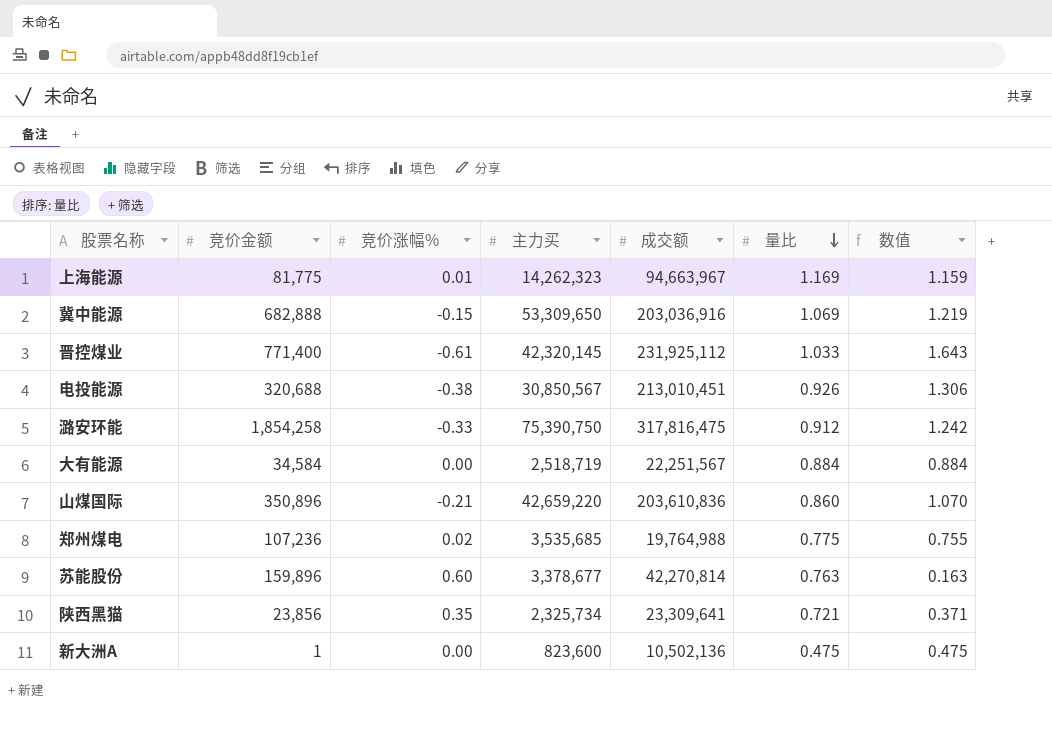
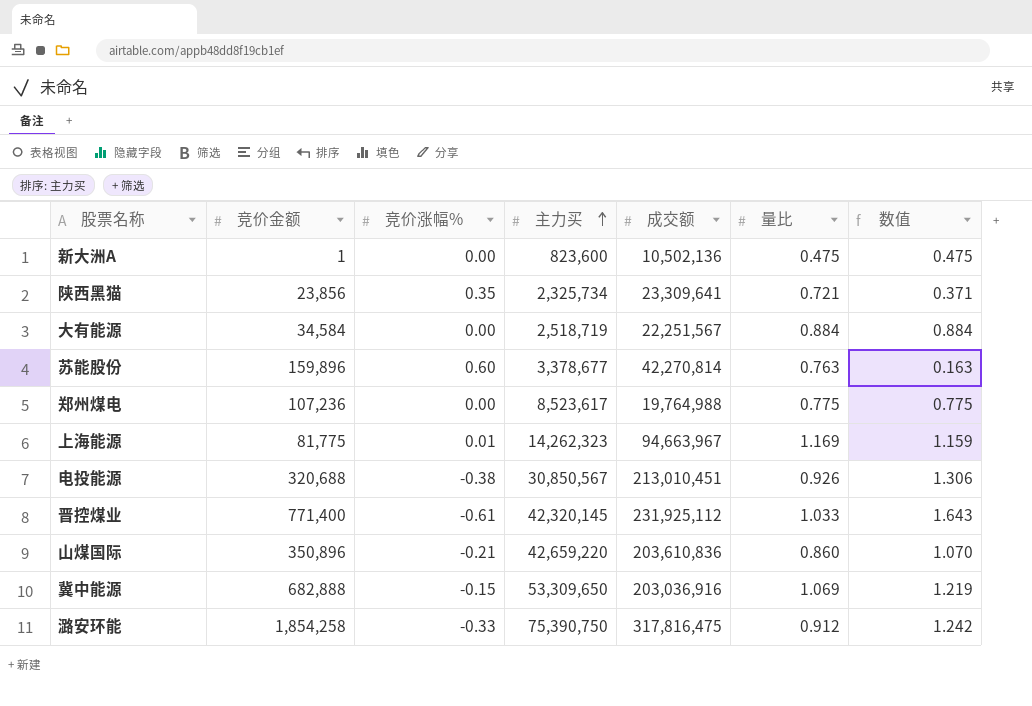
row order: 量比 descending -> 主力买 ascending
郑州煤电 | 竞价涨幅%: 0.02 -> 0.00
郑州煤电 | 主力买: 3,535,685 -> 8,523,617
郑州煤电 | 数值: 0.755 -> 0.775

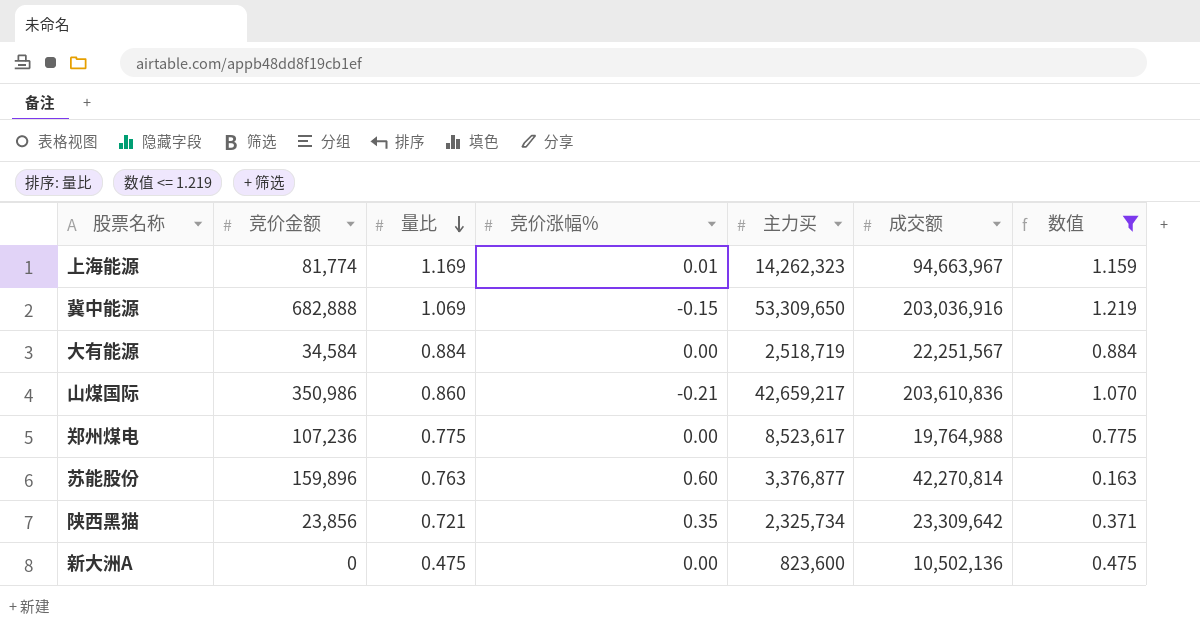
filter: none -> 数值 <= 1.219
row order: 主力买 ascending -> 量比 descending
column 量比 | position: 6 -> 3
上海能源 | 竞价金额: 81,775 -> 81,774
山煤国际 | 竞价金额: 350,896 -> 350,986
山煤国际 | 主力买: 42,659,220 -> 42,659,217
苏能股份 | 主力买: 3,378,677 -> 3,376,877
陕西黑猫 | 成交额: 23,309,641 -> 23,309,642
新大洲A | 竞价金额: 1 -> 0

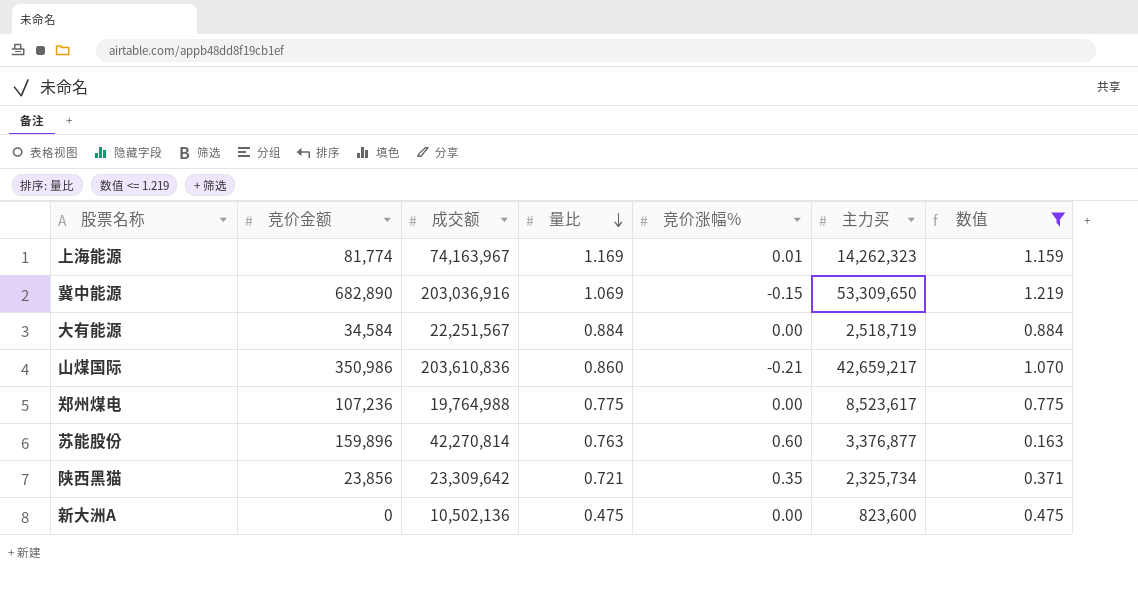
column 成交额 | position: 6 -> 3
上海能源 | 成交额: 94,663,967 -> 74,163,967
冀中能源 | 竞价金额: 682,888 -> 682,890

